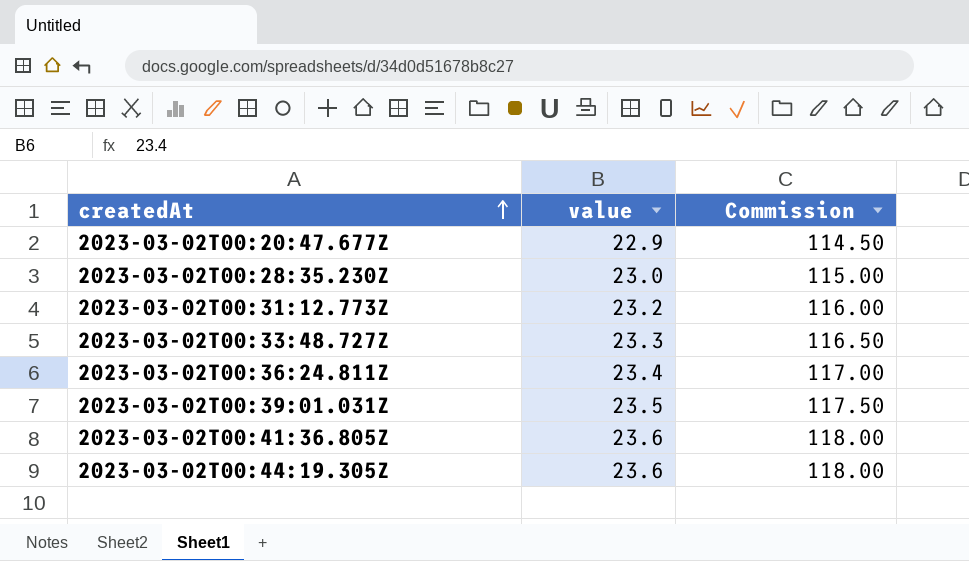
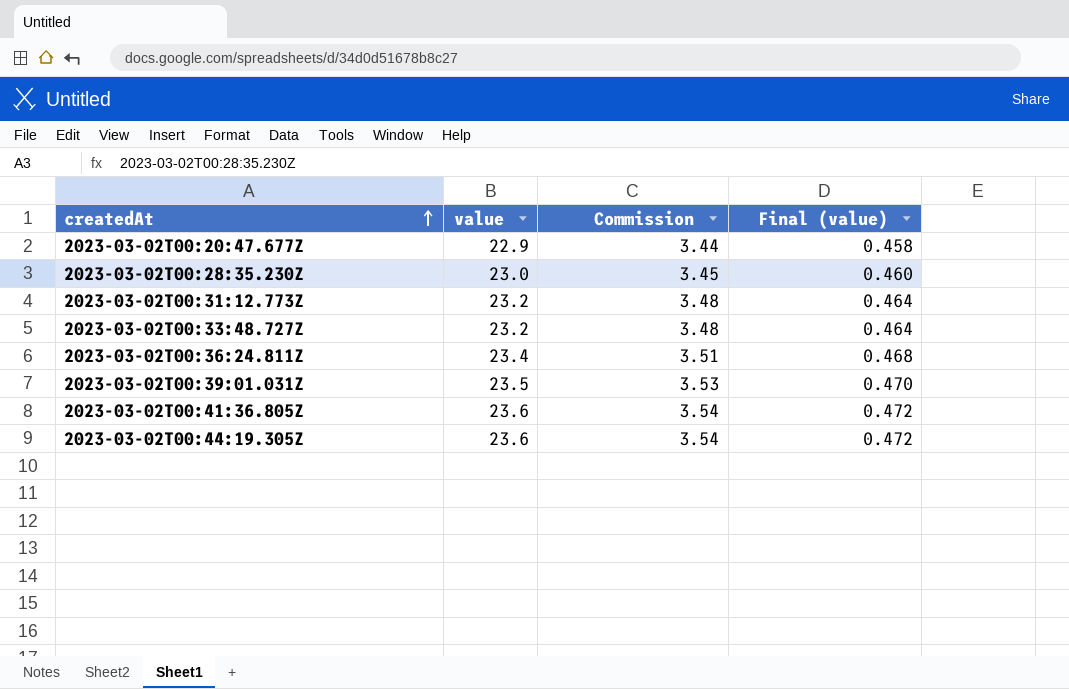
column Commission | formula: [value] * 5 -> [value] * 0.15
column Final (value) | formula: none -> [value] * 0.02
2023-03-02T00:33:48.727Z | value: 23.3 -> 23.2

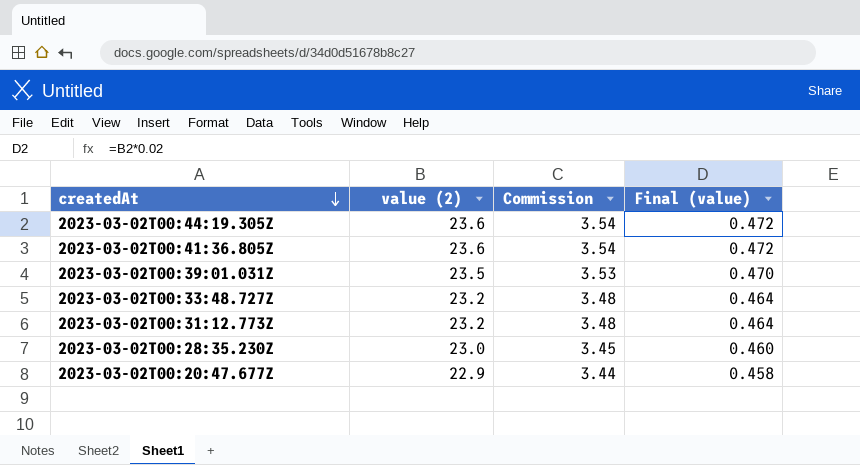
row order: createdAt ascending -> createdAt descending
column name: value -> value (2)
row 2023-03-02T00:36:24.811Z: 23.4 | 3.51 | 0.468 -> none

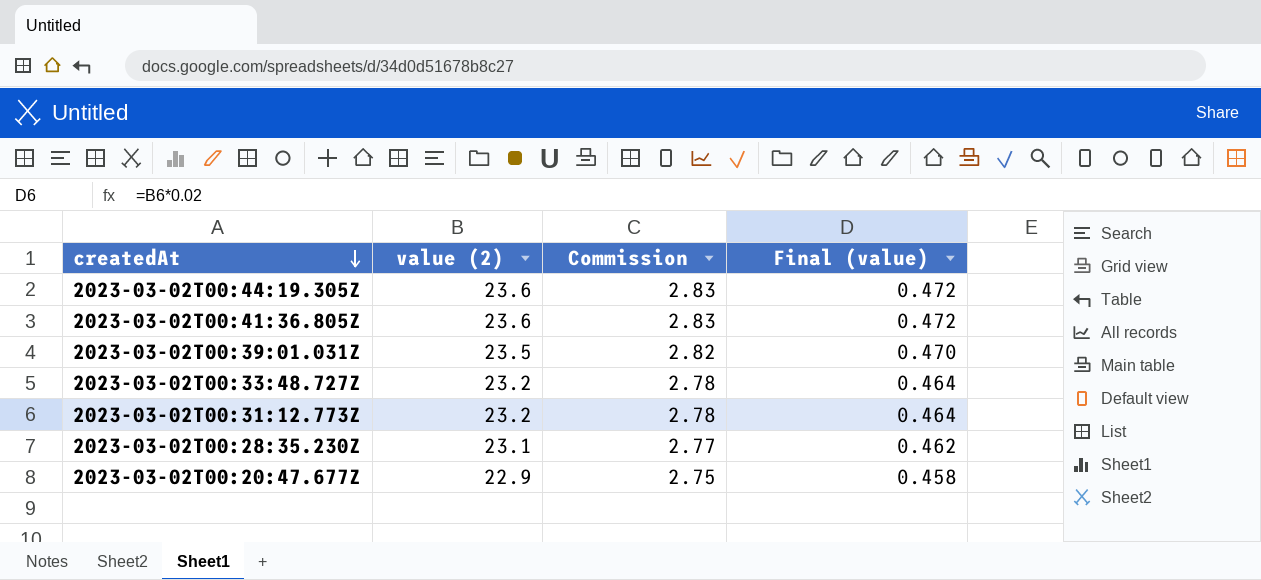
column Commission | formula: [value (2)] * 0.15 -> [value (2)] * 0.12
2023-03-02T00:28:35.230Z | value (2): 23.0 -> 23.1
2023-03-02T00:28:35.230Z | Final (value): 0.460 -> 0.462

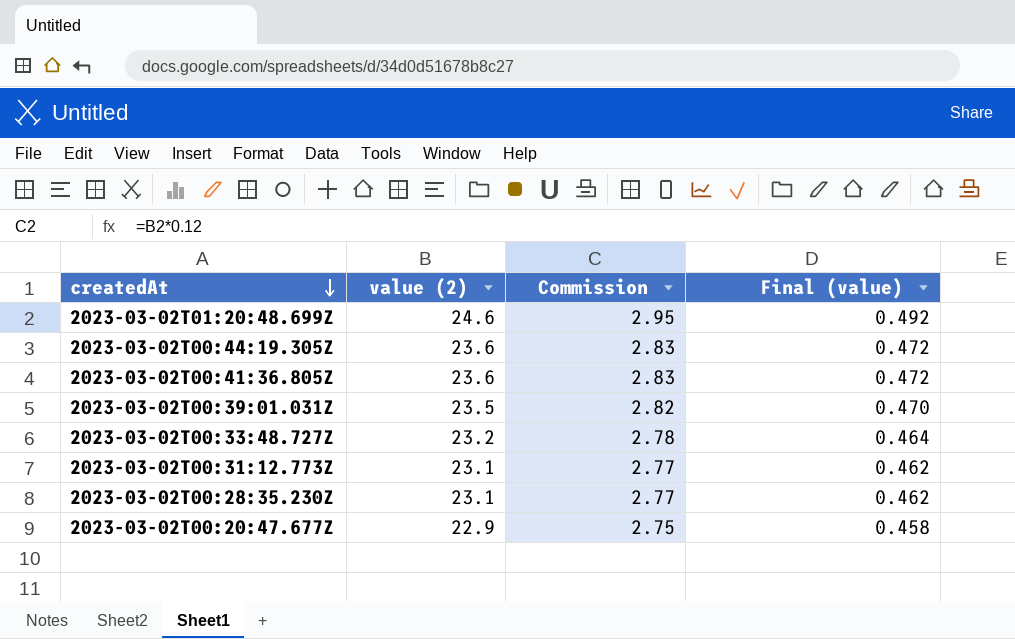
row 2023-03-02T01:20:48.699Z: none -> 24.6 | 2.95 | 0.492
2023-03-02T00:31:12.773Z | value (2): 23.2 -> 23.1
2023-03-02T00:31:12.773Z | Commission: 2.78 -> 2.77
2023-03-02T00:31:12.773Z | Final (value): 0.464 -> 0.462

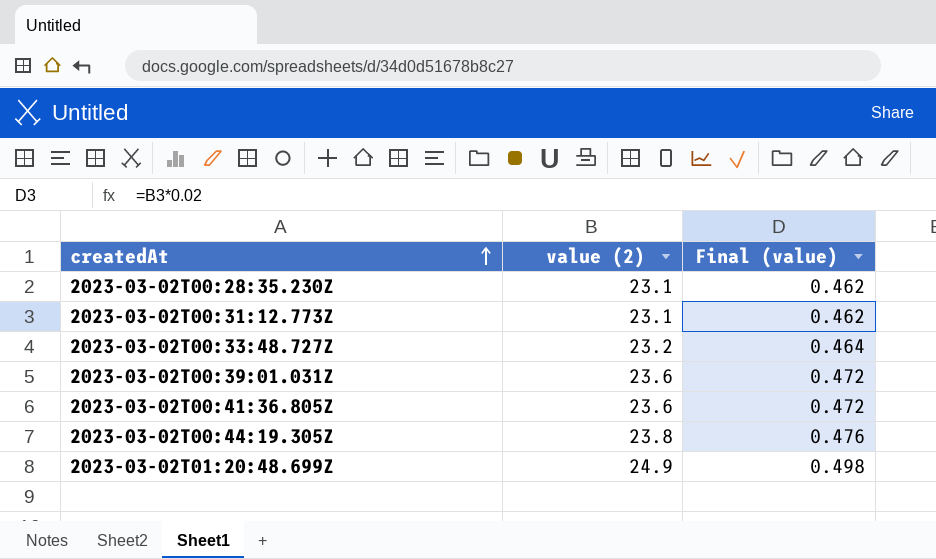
row order: createdAt descending -> createdAt ascending
column Commission | formula: [value (2)] * 0.12 -> none
row 2023-03-02T00:20:47.677Z: 22.9 | 2.75 | 0.458 -> none
2023-03-02T00:39:01.031Z | value (2): 23.5 -> 23.6
2023-03-02T00:39:01.031Z | Final (value): 0.470 -> 0.472
2023-03-02T00:44:19.305Z | value (2): 23.6 -> 23.8
2023-03-02T00:44:19.305Z | Final (value): 0.472 -> 0.476
2023-03-02T01:20:48.699Z | value (2): 24.6 -> 24.9
2023-03-02T01:20:48.699Z | Final (value): 0.492 -> 0.498

